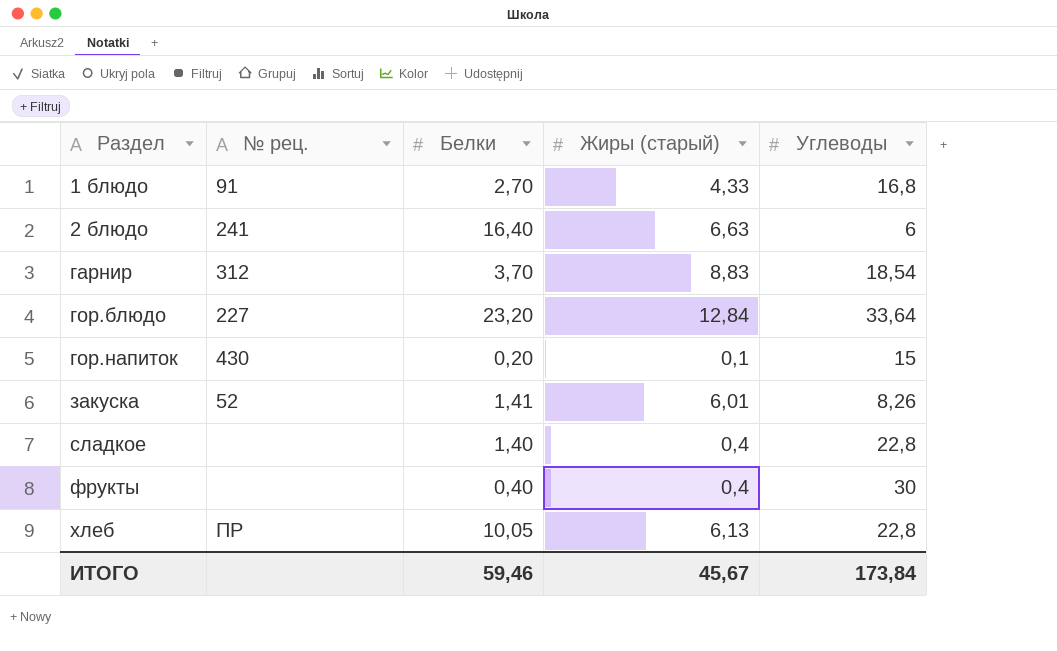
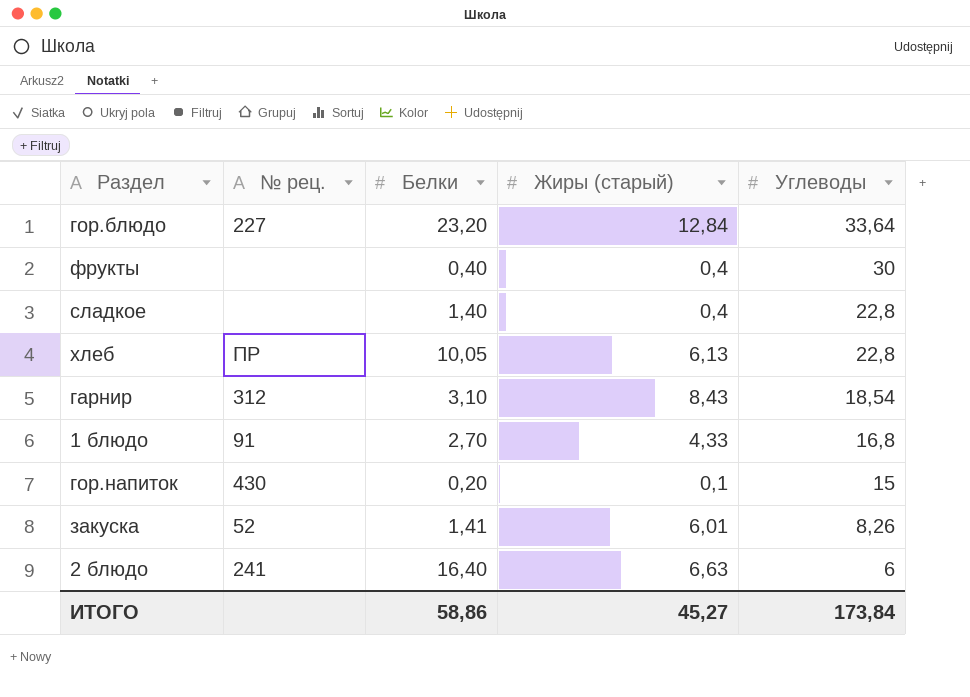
row order: Раздел ascending -> Углеводы descending
гарнир | Белки: 3,70 -> 3,10
гарнир | Жиры (старый): 8,83 -> 8,43
ИТОГО | Белки: 59,46 -> 58,86
ИТОГО | Жиры (старый): 45,67 -> 45,27

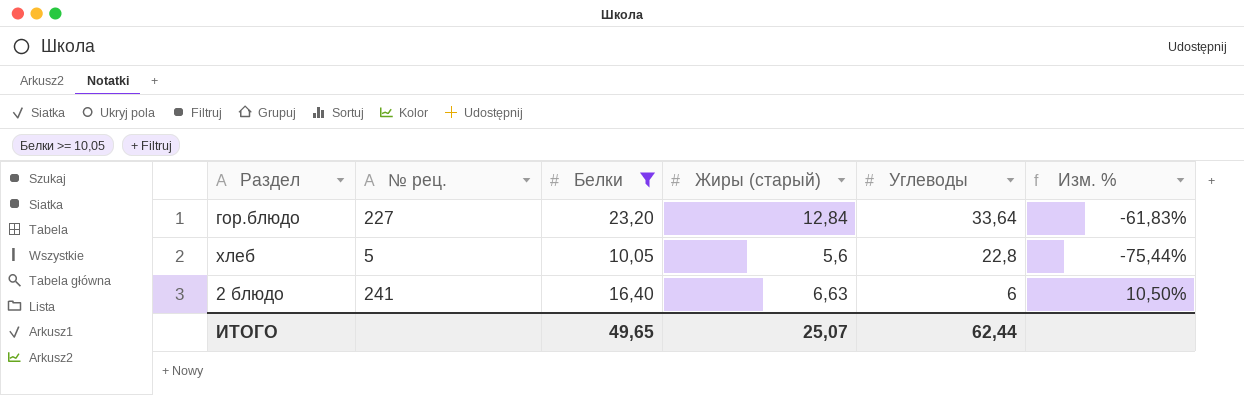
filter: none -> Белки >= 10,05
column Изм. % | formula: none -> ([Жиры (старый)] - [Углеводы]) / [Углеводы]
хлеб | № рец.: ПР -> 5
хлеб | Жиры (старый): 6,13 -> 5,6
ИТОГО | Белки: 58,86 -> 49,65
ИТОГО | Жиры (старый): 45,27 -> 25,07
ИТОГО | Углеводы: 173,84 -> 62,44

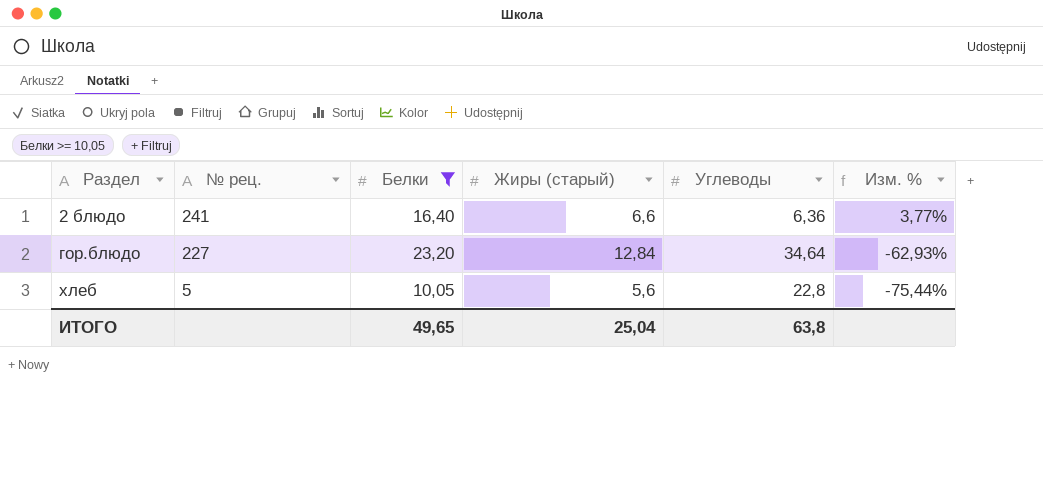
row order: Углеводы descending -> Раздел ascending
2 блюдо | Жиры (старый): 6,63 -> 6,6
2 блюдо | Углеводы: 6 -> 6,36
2 блюдо | Изм. %: 10,50% -> 3,77%
гор.блюдо | Углеводы: 33,64 -> 34,64
гор.блюдо | Изм. %: -61,83% -> -62,93%
ИТОГО | Жиры (старый): 25,07 -> 25,04
ИТОГО | Углеводы: 62,44 -> 63,8

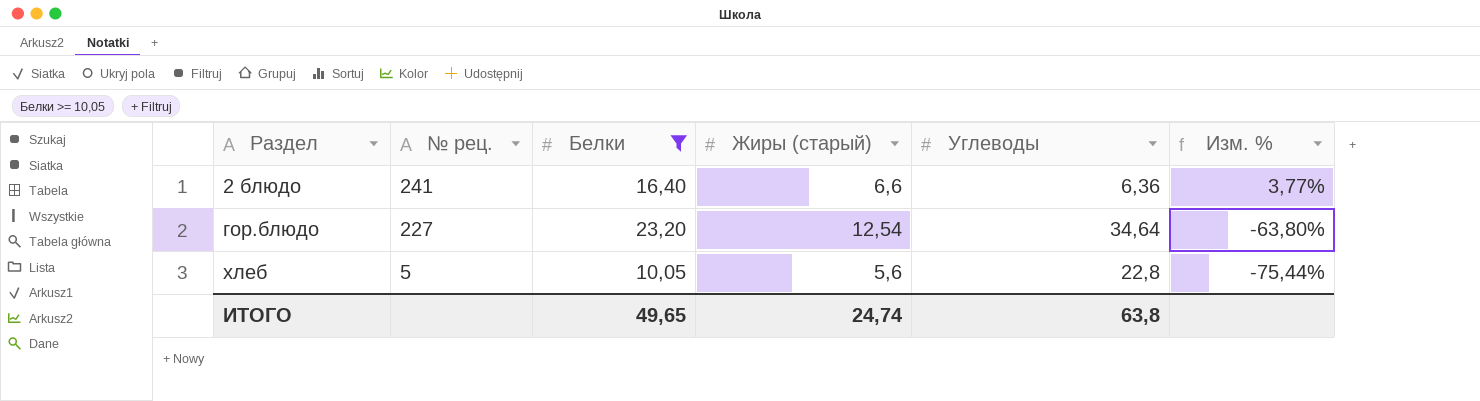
гор.блюдо | Жиры (старый): 12,84 -> 12,54
гор.блюдо | Изм. %: -62,93% -> -63,80%
ИТОГО | Жиры (старый): 25,04 -> 24,74

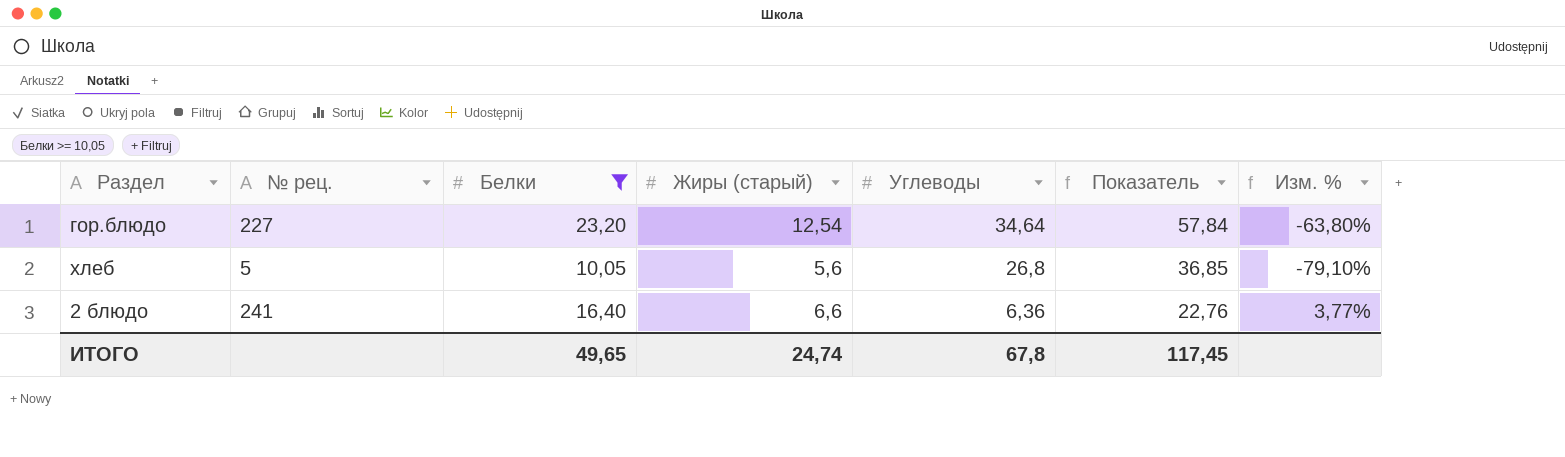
row order: Раздел ascending -> Углеводы descending
column Показатель | formula: none -> [Белки] + [Углеводы]
хлеб | Углеводы: 22,8 -> 26,8
хлеб | Изм. %: -75,44% -> -79,10%
ИТОГО | Углеводы: 63,8 -> 67,8

